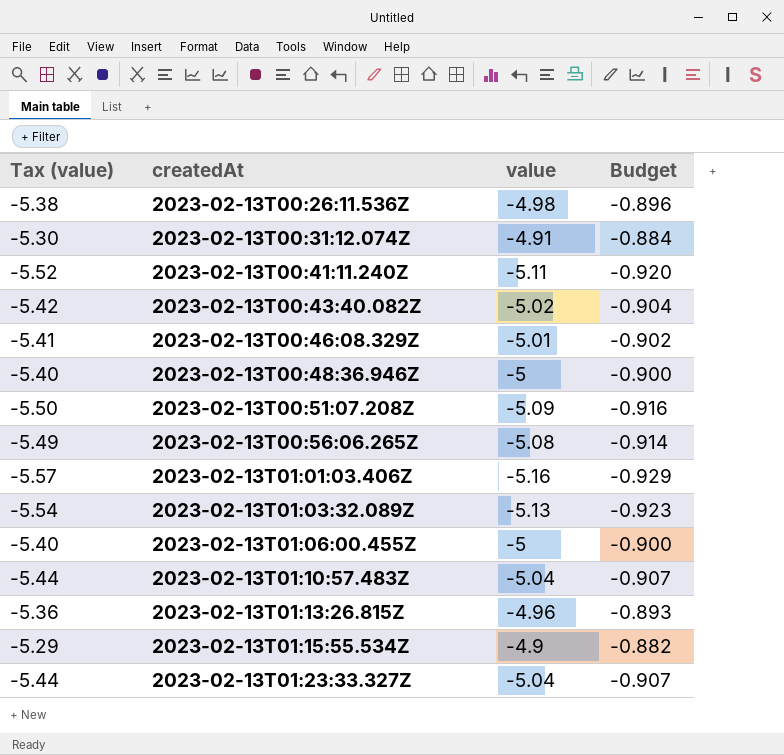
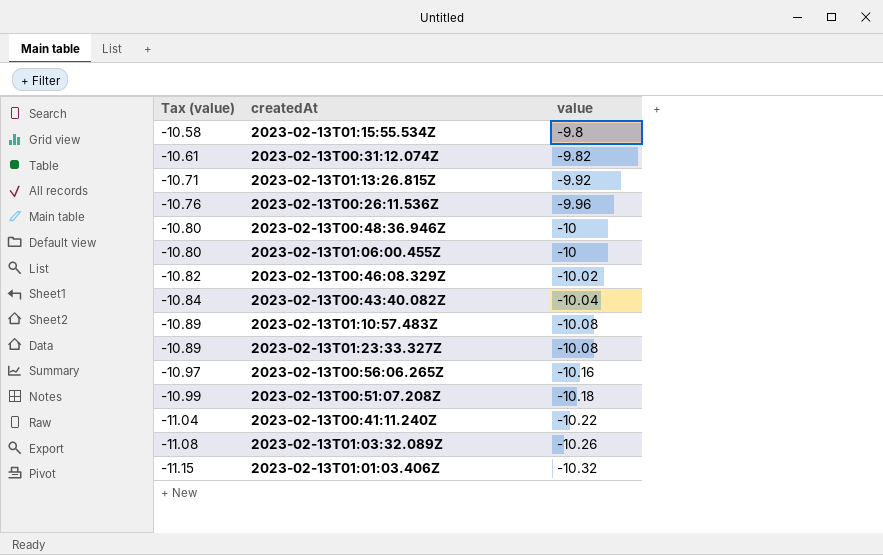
row order: createdAt ascending -> Tax (value) descending
column Budget | formula: [value] * 0.18 -> none
2023-02-13T01:15:55.534Z | Tax (value): -5.29 -> -10.58
2023-02-13T01:15:55.534Z | value: -4.9 -> -9.8
2023-02-13T00:31:12.074Z | Tax (value): -5.30 -> -10.61
2023-02-13T00:31:12.074Z | value: -4.91 -> -9.82
2023-02-13T01:13:26.815Z | Tax (value): -5.36 -> -10.71
2023-02-13T01:13:26.815Z | value: -4.96 -> -9.92
2023-02-13T00:26:11.536Z | Tax (value): -5.38 -> -10.76
2023-02-13T00:26:11.536Z | value: -4.98 -> -9.96
2023-02-13T00:48:36.946Z | Tax (value): -5.40 -> -10.80
2023-02-13T00:48:36.946Z | value: -5 -> -10
2023-02-13T01:06:00.455Z | Tax (value): -5.40 -> -10.80
2023-02-13T01:06:00.455Z | value: -5 -> -10
2023-02-13T00:46:08.329Z | Tax (value): -5.41 -> -10.82
2023-02-13T00:46:08.329Z | value: -5.01 -> -10.02
2023-02-13T00:43:40.082Z | Tax (value): -5.42 -> -10.84
2023-02-13T00:43:40.082Z | value: -5.02 -> -10.04
2023-02-13T01:10:57.483Z | Tax (value): -5.44 -> -10.89
2023-02-13T01:10:57.483Z | value: -5.04 -> -10.08
2023-02-13T01:23:33.327Z | Tax (value): -5.44 -> -10.89
2023-02-13T01:23:33.327Z | value: -5.04 -> -10.08
2023-02-13T00:56:06.265Z | Tax (value): -5.49 -> -10.97
2023-02-13T00:56:06.265Z | value: -5.08 -> -10.16
2023-02-13T00:51:07.208Z | Tax (value): -5.50 -> -10.99
2023-02-13T00:51:07.208Z | value: -5.09 -> -10.18
2023-02-13T00:41:11.240Z | Tax (value): -5.52 -> -11.04
2023-02-13T00:41:11.240Z | value: -5.11 -> -10.22
2023-02-13T01:03:32.089Z | Tax (value): -5.54 -> -11.08
2023-02-13T01:03:32.089Z | value: -5.13 -> -10.26
2023-02-13T01:01:03.406Z | Tax (value): -5.57 -> -11.15
2023-02-13T01:01:03.406Z | value: -5.16 -> -10.32

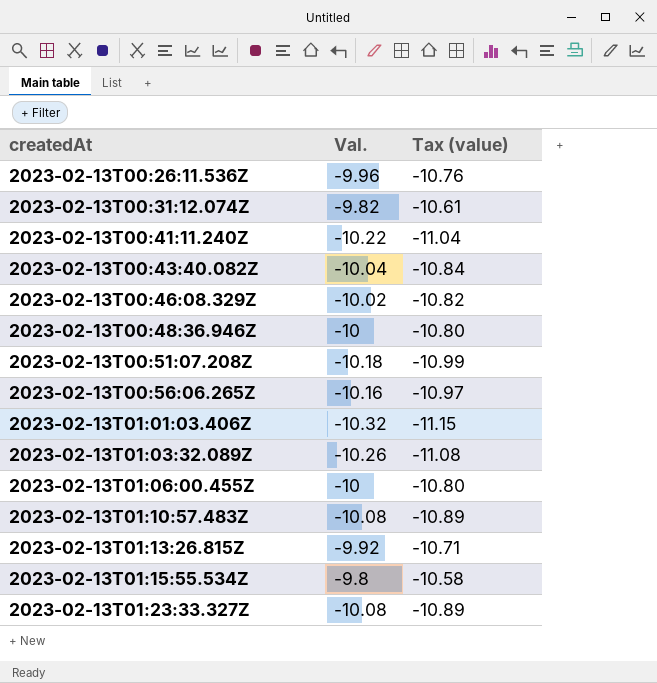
row order: Tax (value) descending -> createdAt ascending
column name: value -> Val.
column Tax (value) | position: 1 -> 3

